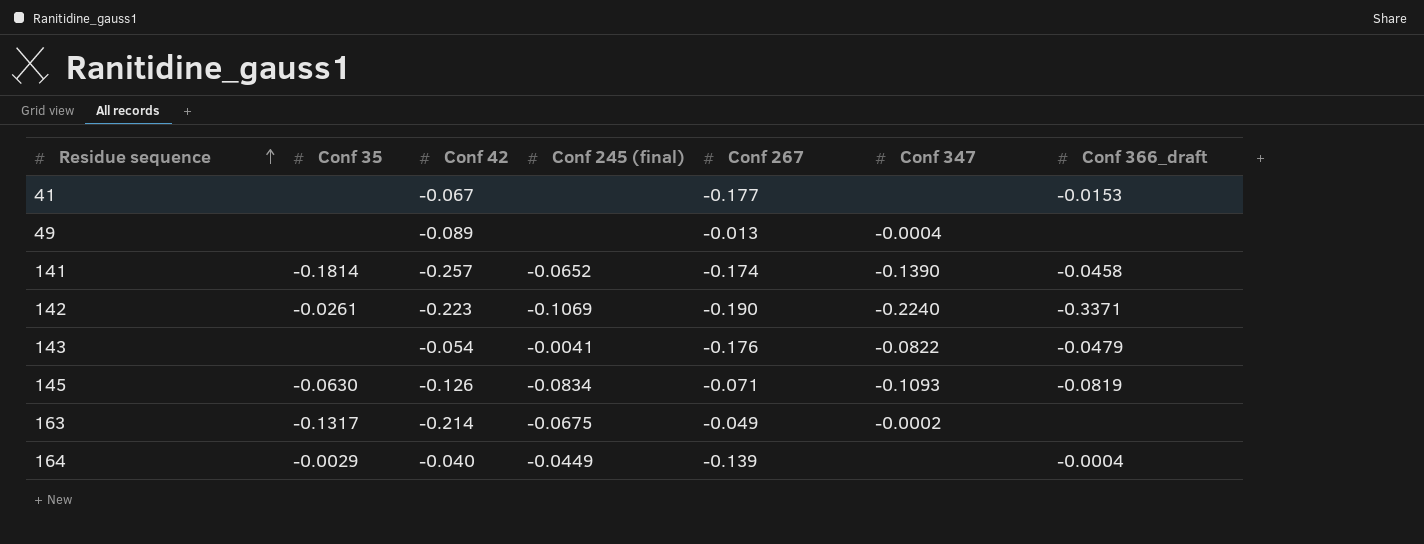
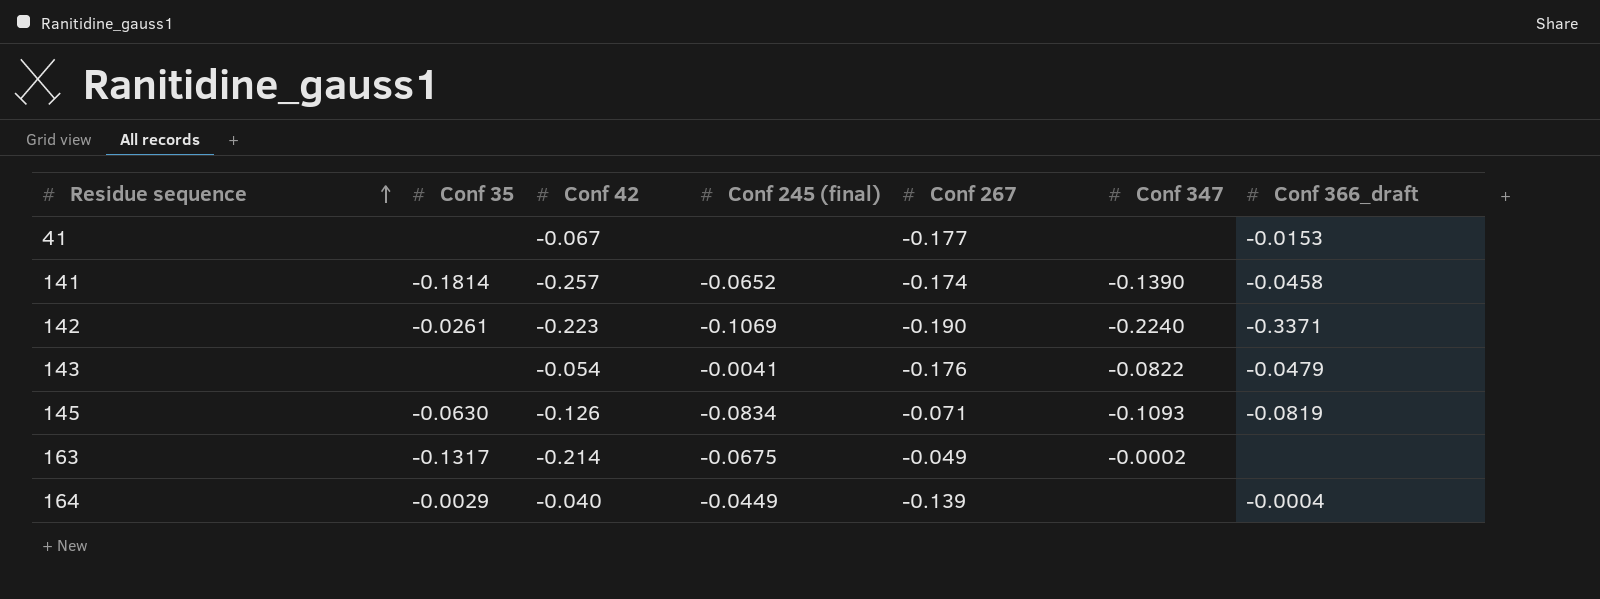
row 49: none | -0.089 | none | -0.013 | -0.0004 | none -> none

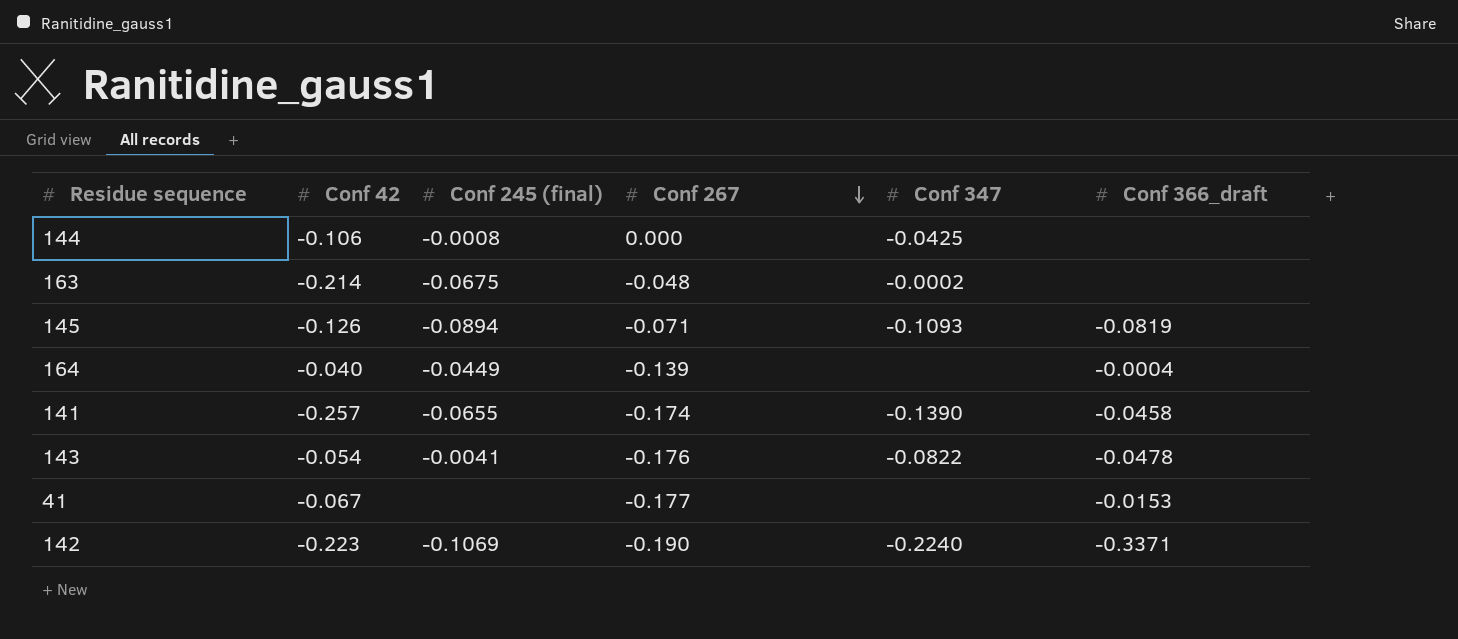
row order: Residue sequence ascending -> Conf 267 descending
column Conf 35 | position: 2 -> none
row 144: none -> -0.106 | -0.0008 | 0.000 | -0.0425 | none
163 | Conf 267: -0.049 -> -0.048
145 | Conf 245 (final): -0.0834 -> -0.0894
141 | Conf 245 (final): -0.0652 -> -0.0655
143 | Conf 366_draft: -0.0479 -> -0.0478

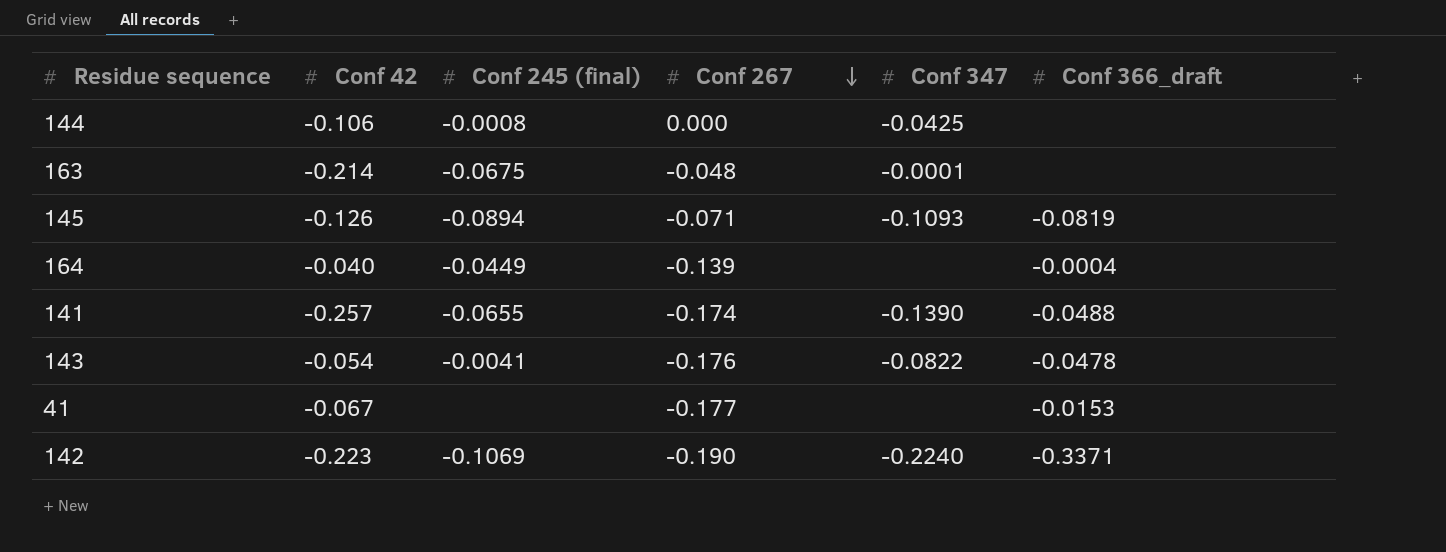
163 | Conf 347: -0.0002 -> -0.0001
141 | Conf 366_draft: -0.0458 -> -0.0488

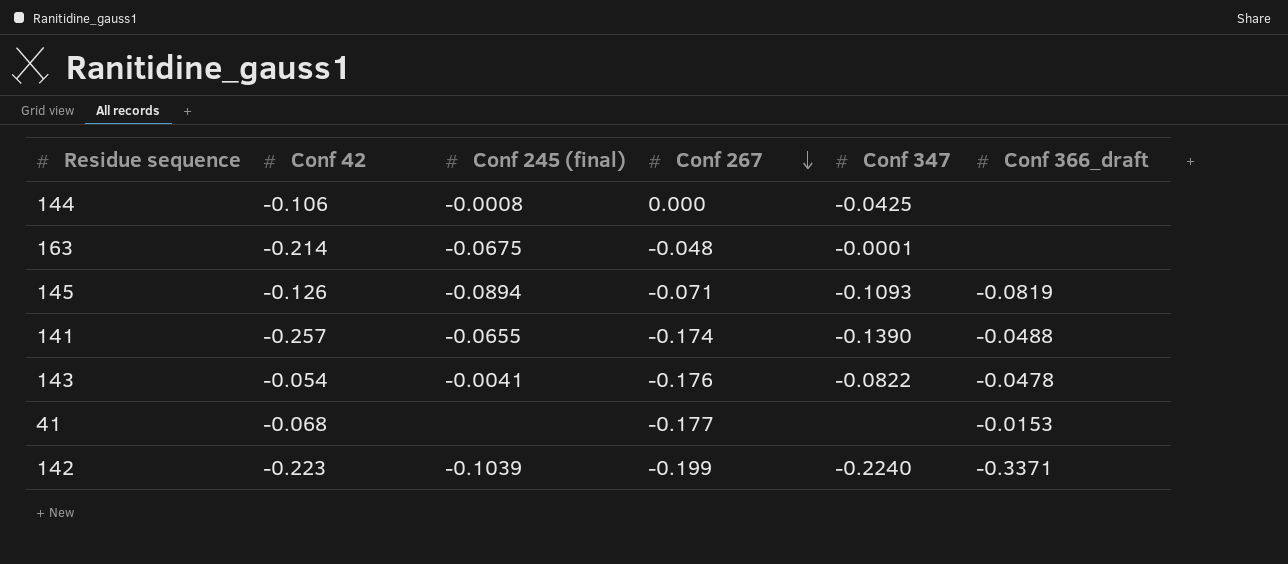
row 164: -0.040 | -0.0449 | -0.139 | none | -0.0004 -> none
41 | Conf 42: -0.067 -> -0.068
142 | Conf 245 (final): -0.1069 -> -0.1039
142 | Conf 267: -0.190 -> -0.199

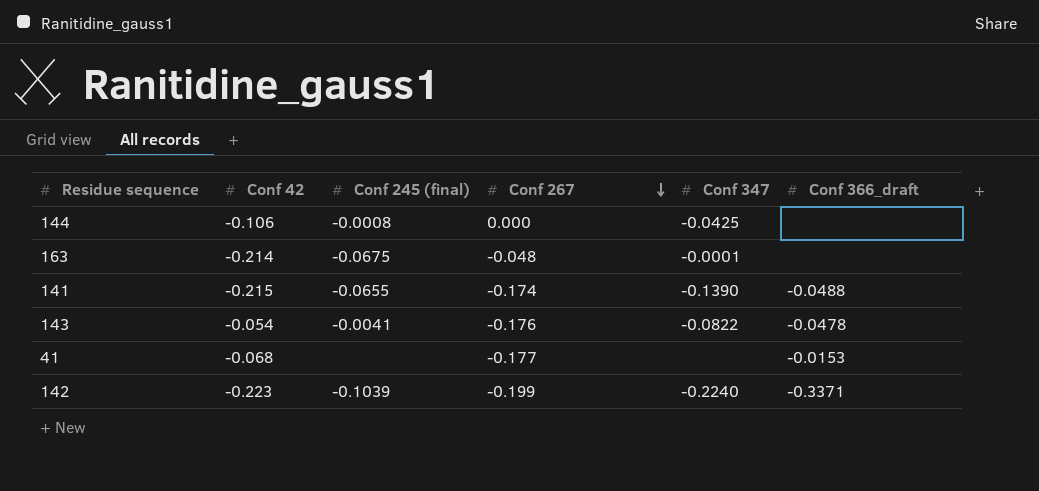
row 145: -0.126 | -0.0894 | -0.071 | -0.1093 | -0.0819 -> none
141 | Conf 42: -0.257 -> -0.215

